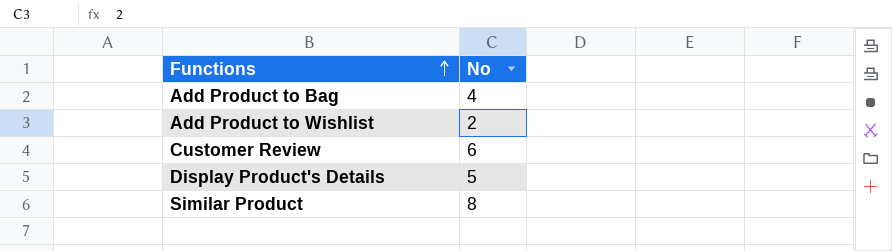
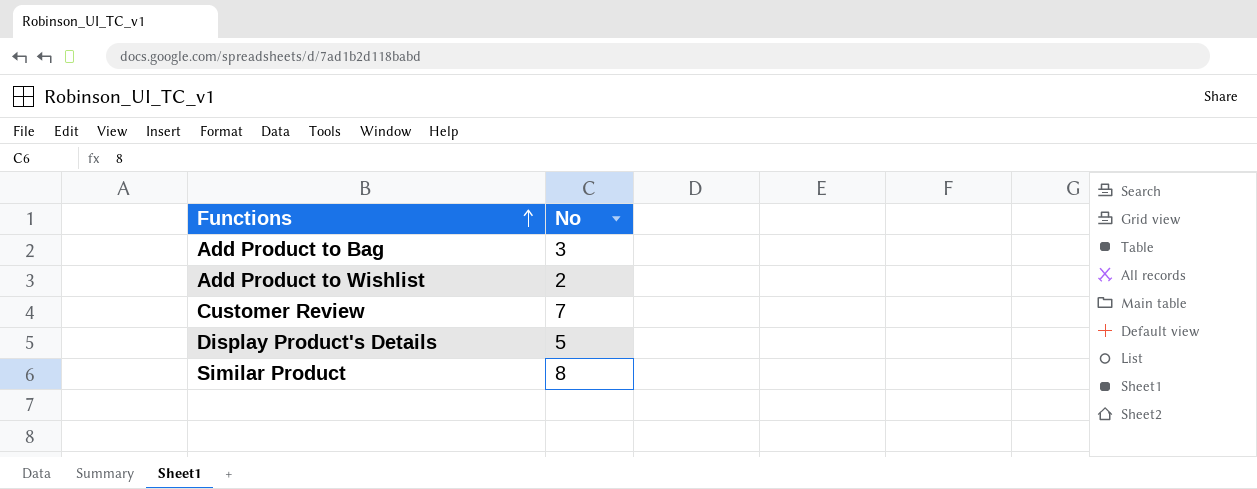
Add Product to Bag | No: 4 -> 3
Customer Review | No: 6 -> 7

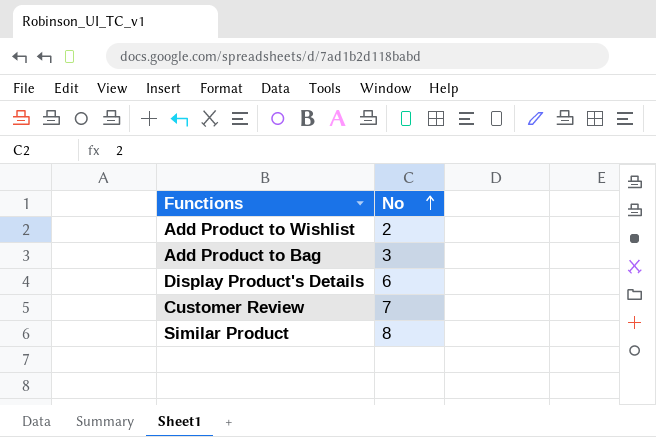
row order: Functions ascending -> No ascending
Display Product's Details | No: 5 -> 6

